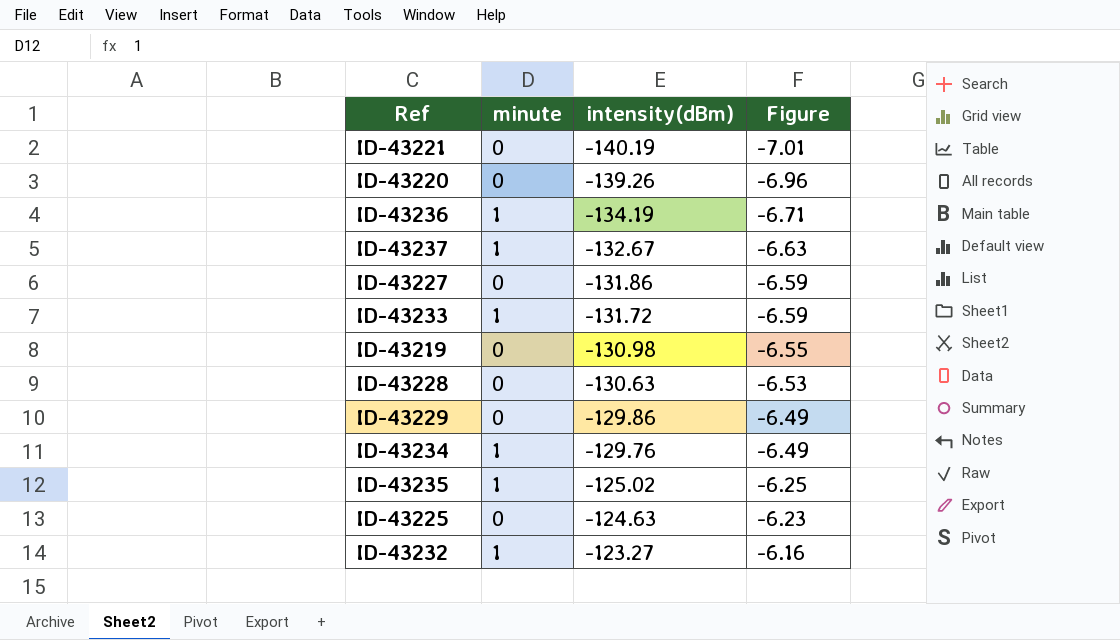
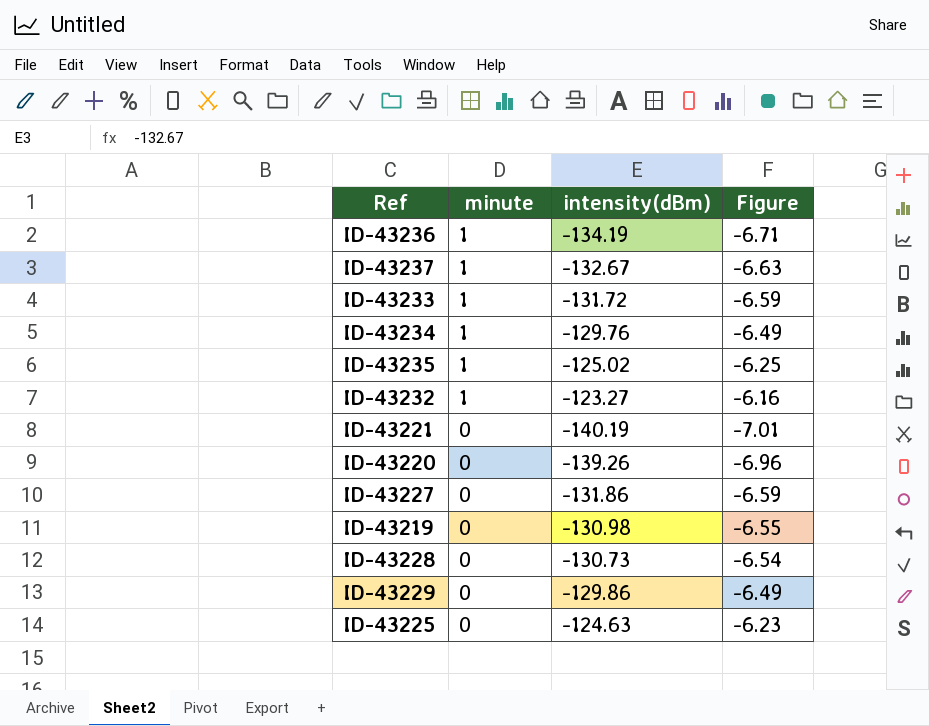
row order: intensity(dBm) ascending -> minute descending
ID-43228 | intensity(dBm): -130.63 -> -130.73
ID-43228 | Figure: -6.53 -> -6.54

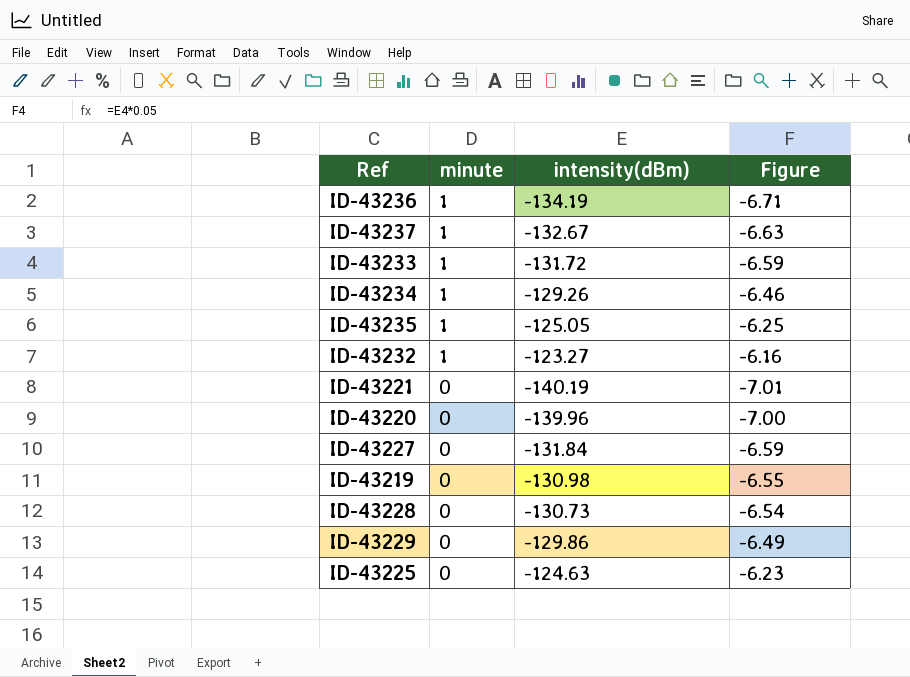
ID-43234 | intensity(dBm): -129.76 -> -129.26
ID-43234 | Figure: -6.49 -> -6.46
ID-43235 | intensity(dBm): -125.02 -> -125.05
ID-43220 | intensity(dBm): -139.26 -> -139.96
ID-43220 | Figure: -6.96 -> -7.00
ID-43227 | intensity(dBm): -131.86 -> -131.84

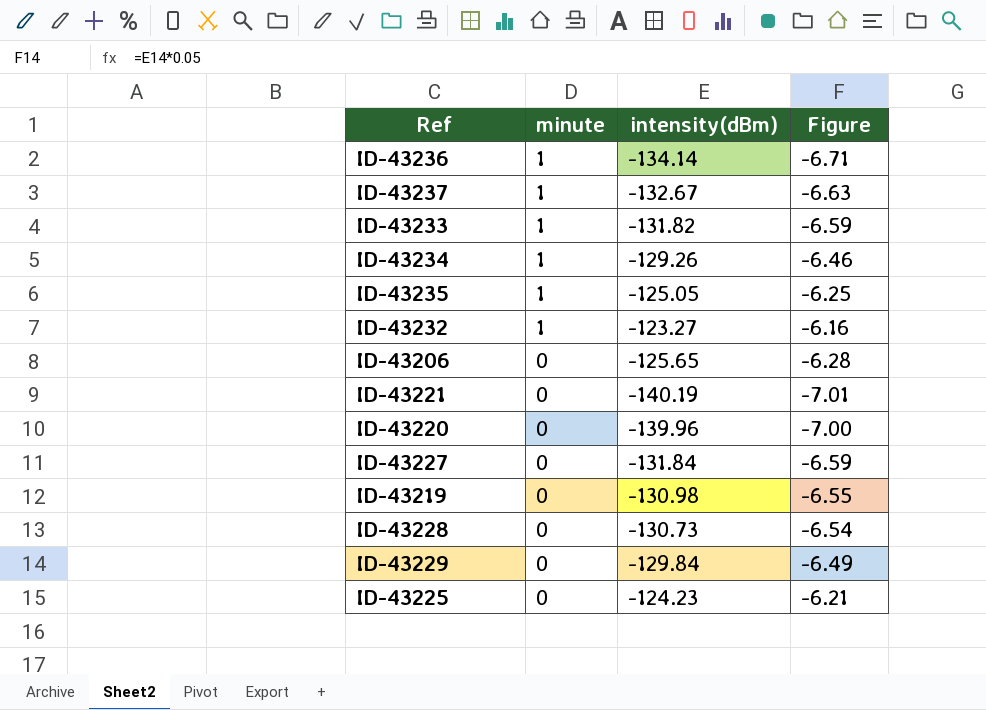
ID-43236 | intensity(dBm): -134.19 -> -134.14
ID-43233 | intensity(dBm): -131.72 -> -131.82
row ID-43206: none -> 0 | -125.65 | -6.28
ID-43229 | intensity(dBm): -129.86 -> -129.84
ID-43225 | intensity(dBm): -124.63 -> -124.23
ID-43225 | Figure: -6.23 -> -6.21

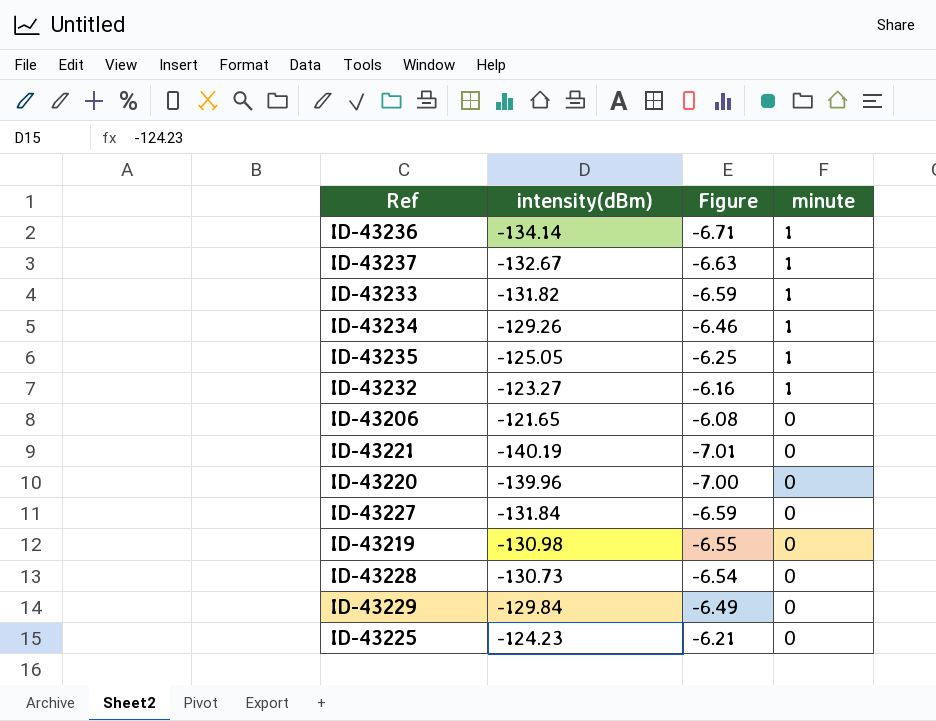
column minute | position: 2 -> 4
ID-43206 | intensity(dBm): -125.65 -> -121.65
ID-43206 | Figure: -6.28 -> -6.08

